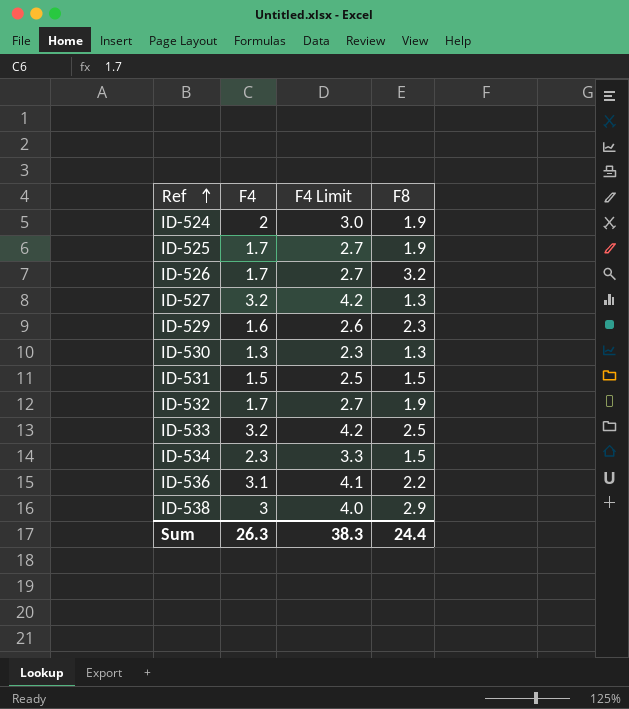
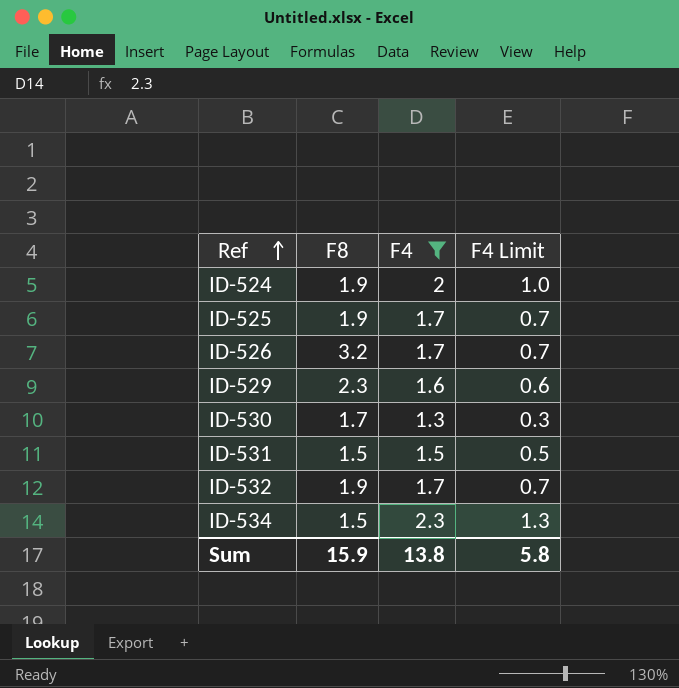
filter: none -> F4 <= 2.3
column F8 | position: 4 -> 2
column F4 Limit | formula: [F4] + 1 -> [F4] - 1
ID-530 | F8: 1.3 -> 1.7
Sum | F8: 24.4 -> 15.9
Sum | F4: 26.3 -> 13.8
Sum | F4 Limit: 38.3 -> 5.8

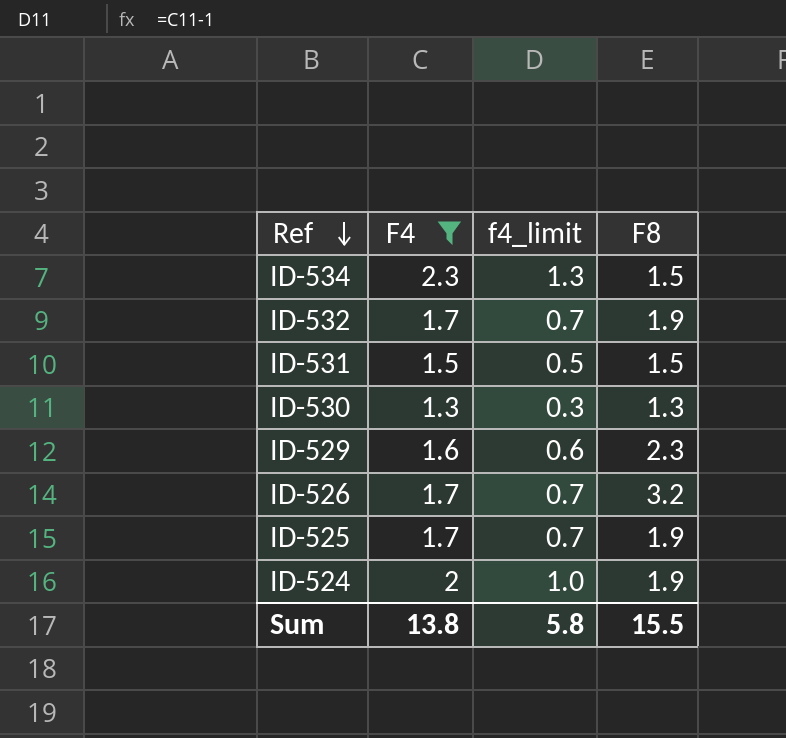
row order: Ref ascending -> Ref descending
column name: F4 Limit -> f4_limit
column F8 | position: 2 -> 4
ID-530 | F8: 1.7 -> 1.3
Sum | F8: 15.9 -> 15.5

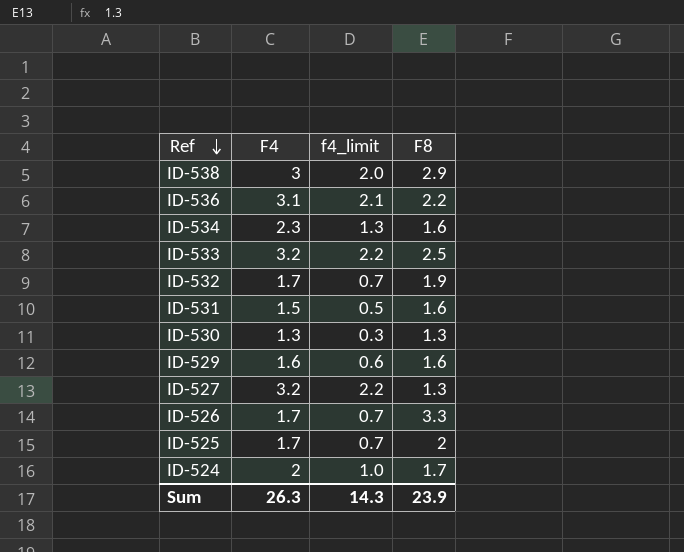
filter: F4 <= 2.3 -> none
ID-534 | F8: 1.5 -> 1.6
ID-531 | F8: 1.5 -> 1.6
ID-529 | F8: 2.3 -> 1.6
ID-526 | F8: 3.2 -> 3.3
ID-525 | F8: 1.9 -> 2
ID-524 | F8: 1.9 -> 1.7
Sum | F4: 13.8 -> 26.3
Sum | f4_limit: 5.8 -> 14.3
Sum | F8: 15.5 -> 23.9

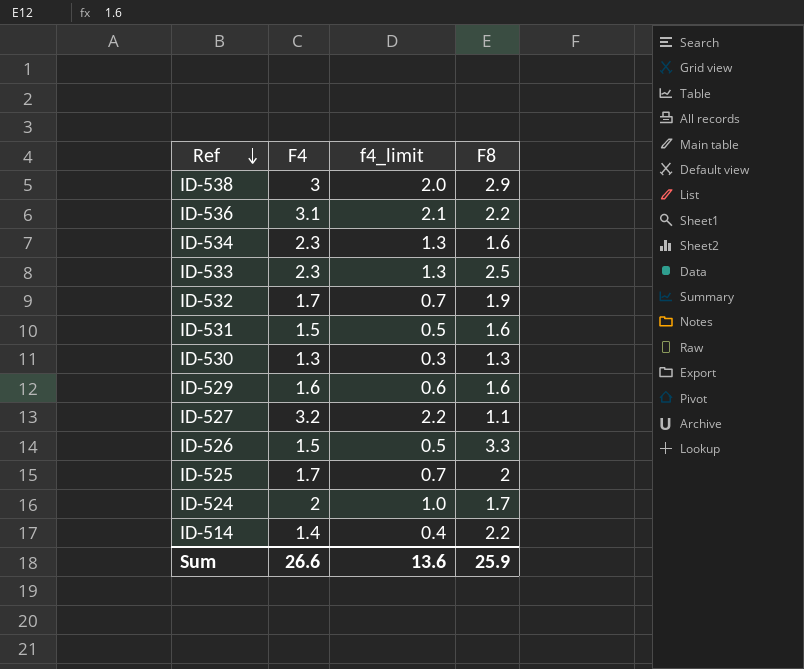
ID-533 | F4: 3.2 -> 2.3
ID-533 | f4_limit: 2.2 -> 1.3
ID-527 | F8: 1.3 -> 1.1
ID-526 | F4: 1.7 -> 1.5
ID-526 | f4_limit: 0.7 -> 0.5
row ID-514: none -> 1.4 | 0.4 | 2.2
Sum | F4: 26.3 -> 26.6
Sum | f4_limit: 14.3 -> 13.6
Sum | F8: 23.9 -> 25.9

